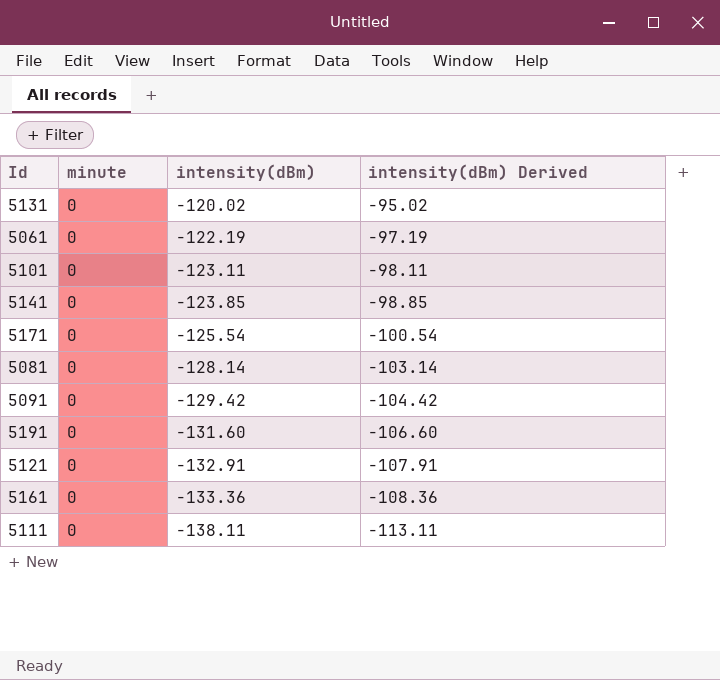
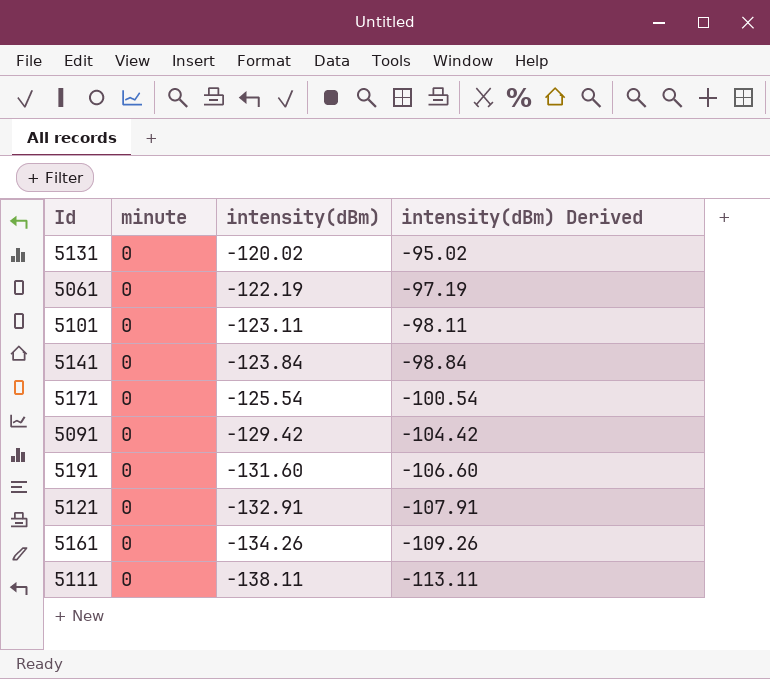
row 5081: 0 | -128.14 | -103.14 -> none
5141 | intensity(dBm): -123.85 -> -123.84
5141 | intensity(dBm) Derived: -98.85 -> -98.84
5161 | intensity(dBm): -133.36 -> -134.26
5161 | intensity(dBm) Derived: -108.36 -> -109.26

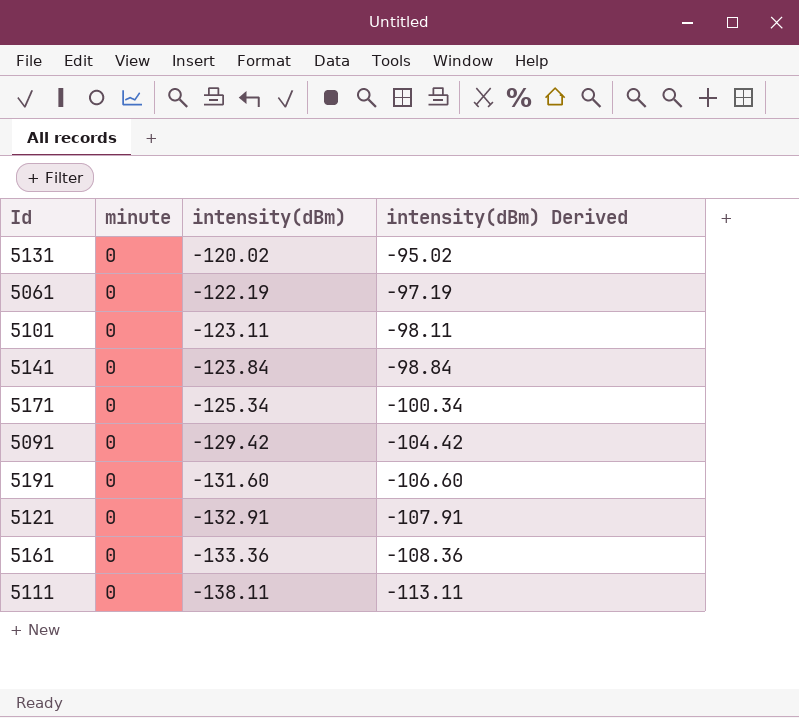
5171 | intensity(dBm): -125.54 -> -125.34
5171 | intensity(dBm) Derived: -100.54 -> -100.34
5161 | intensity(dBm): -134.26 -> -133.36
5161 | intensity(dBm) Derived: -109.26 -> -108.36

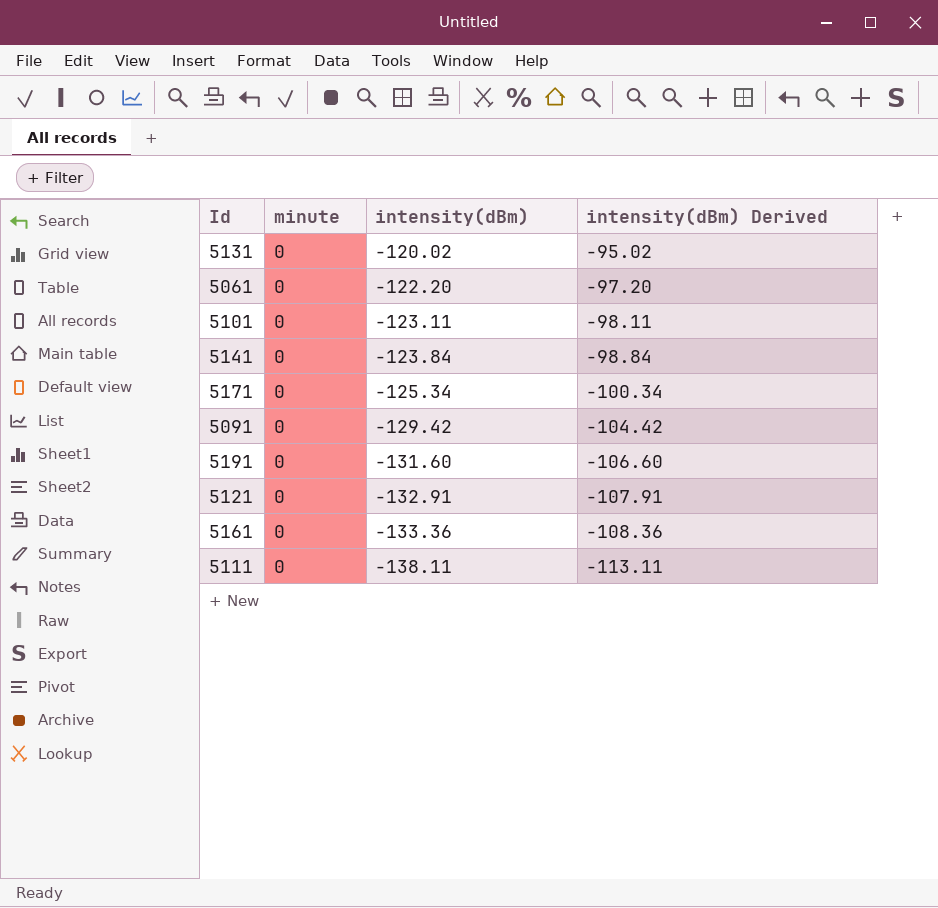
5061 | intensity(dBm): -122.19 -> -122.20
5061 | intensity(dBm) Derived: -97.19 -> -97.20

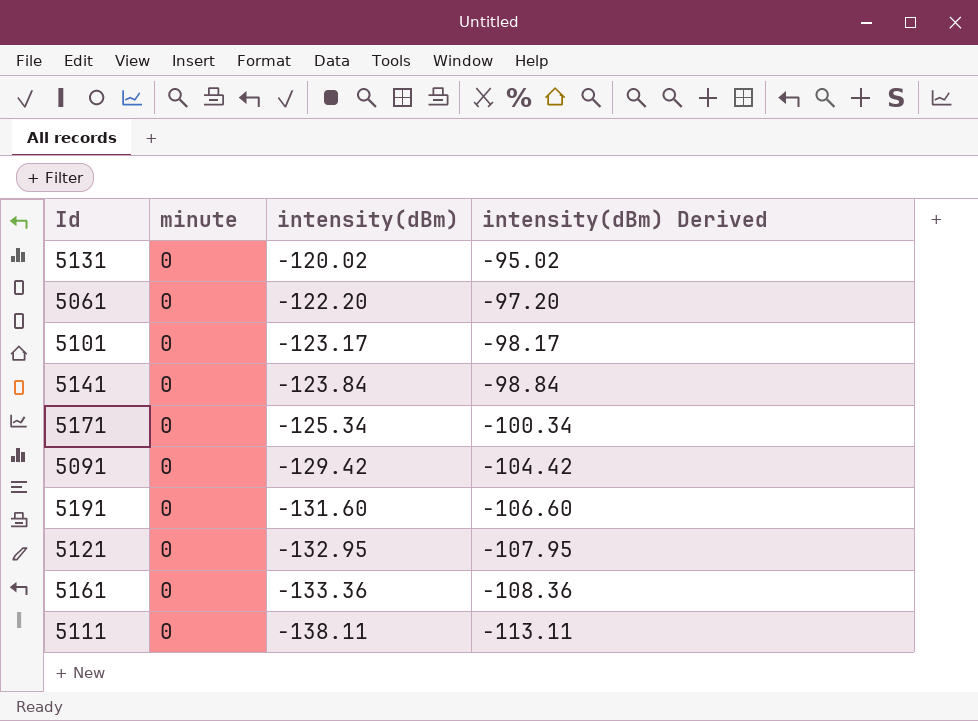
5101 | intensity(dBm): -123.11 -> -123.17
5101 | intensity(dBm) Derived: -98.11 -> -98.17
5121 | intensity(dBm): -132.91 -> -132.95
5121 | intensity(dBm) Derived: -107.91 -> -107.95

